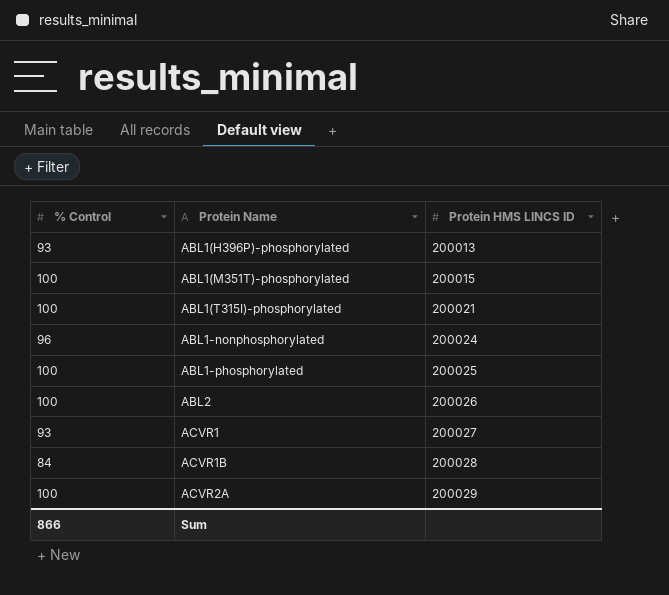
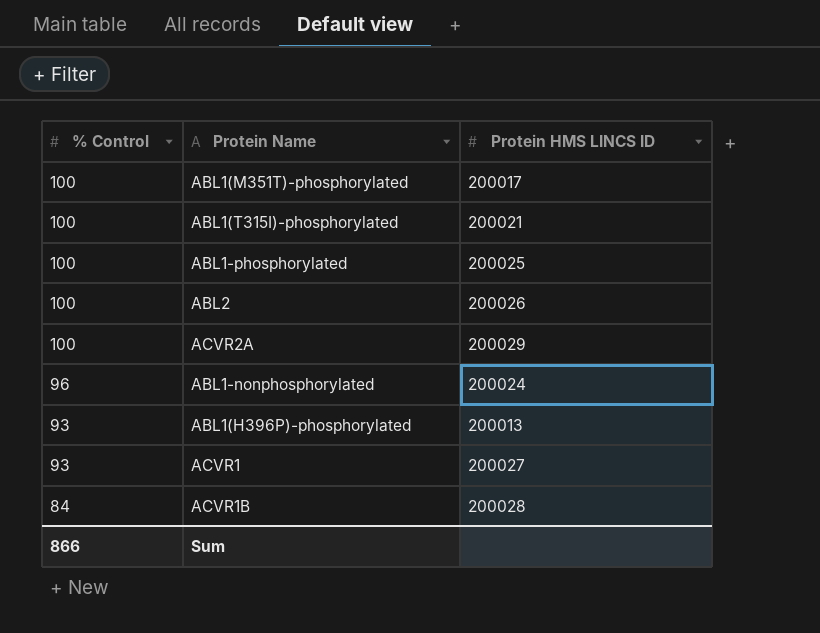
row order: Protein Name ascending -> % Control descending
ABL1(M351T)-phosphorylated | Protein HMS LINCS ID: 200015 -> 200017

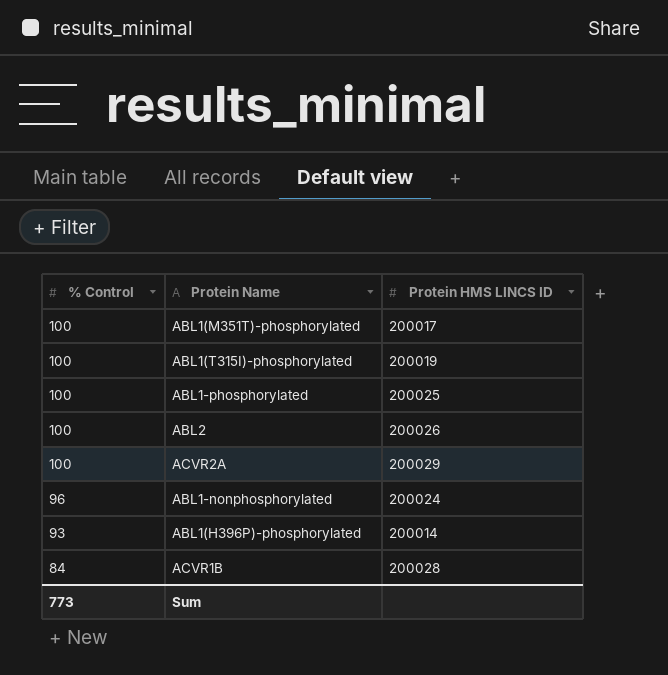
row ACVR1: 93 | 200027 -> none
ABL1(T315I)-phosphorylated | Protein HMS LINCS ID: 200021 -> 200019
ABL1(H396P)-phosphorylated | Protein HMS LINCS ID: 200013 -> 200014
Sum | % Control: 866 -> 773

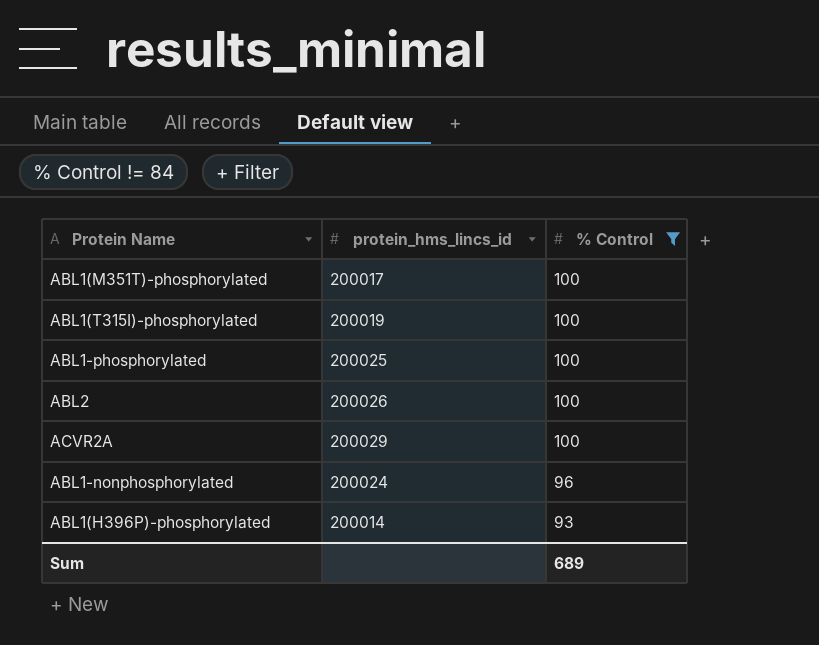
filter: none -> % Control != 84
column name: Protein HMS LINCS ID -> protein_hms_lincs_id
column % Control | position: 1 -> 3
Sum | % Control: 773 -> 689

